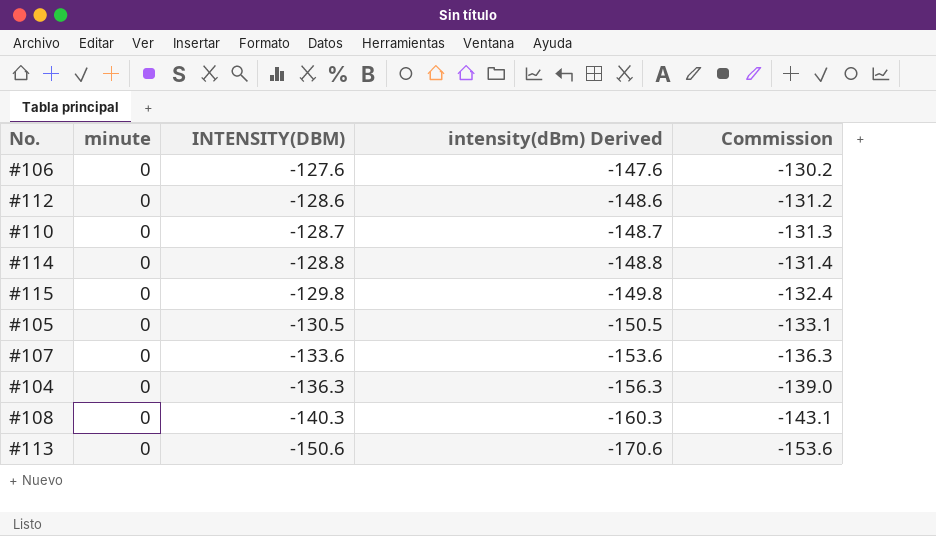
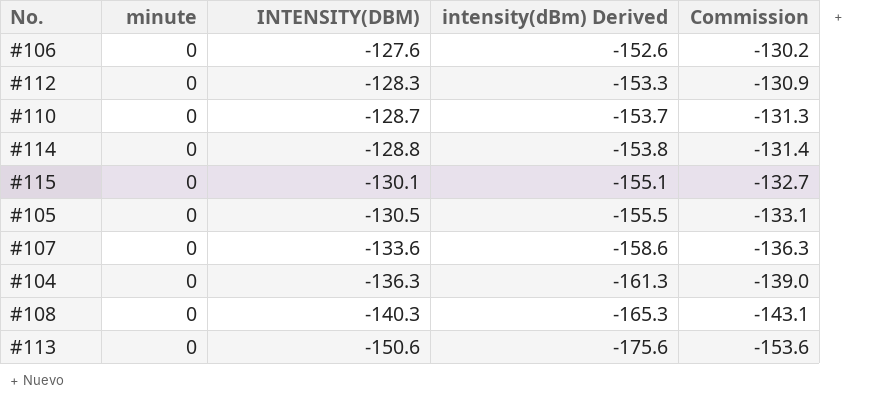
column intensity(dBm) Derived | formula: [INTENSITY(DBM)] - 20 -> [INTENSITY(DBM)] - 25
#112 | INTENSITY(DBM): -128.6 -> -128.3
#112 | Commission: -131.2 -> -130.9
#115 | INTENSITY(DBM): -129.8 -> -130.1
#115 | Commission: -132.4 -> -132.7

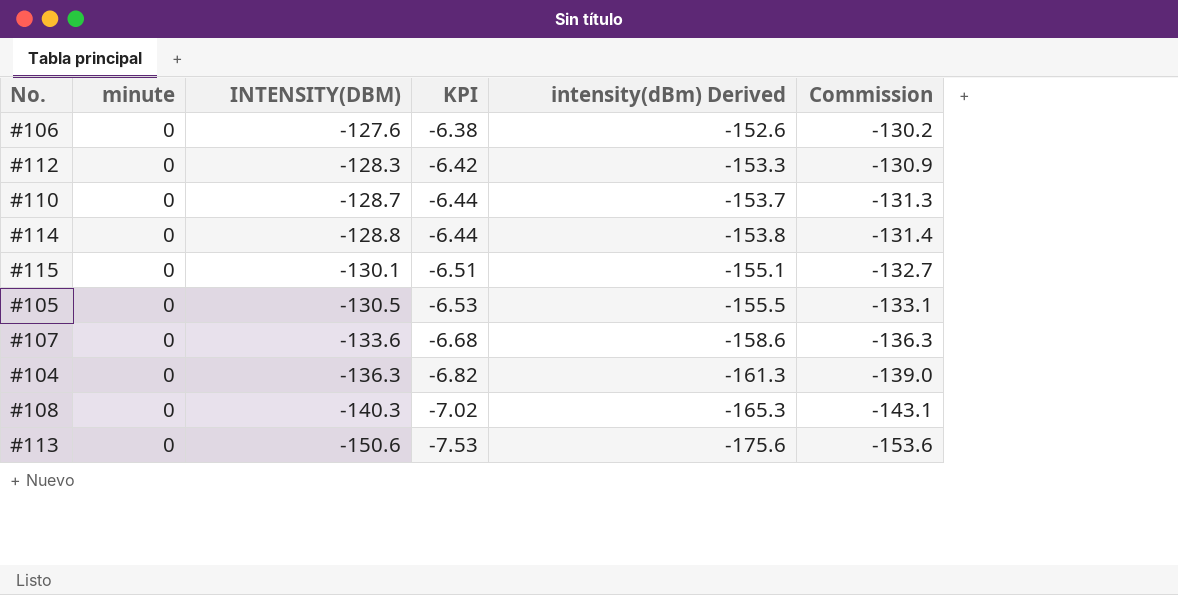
column KPI | formula: none -> [INTENSITY(DBM)] * 0.05

